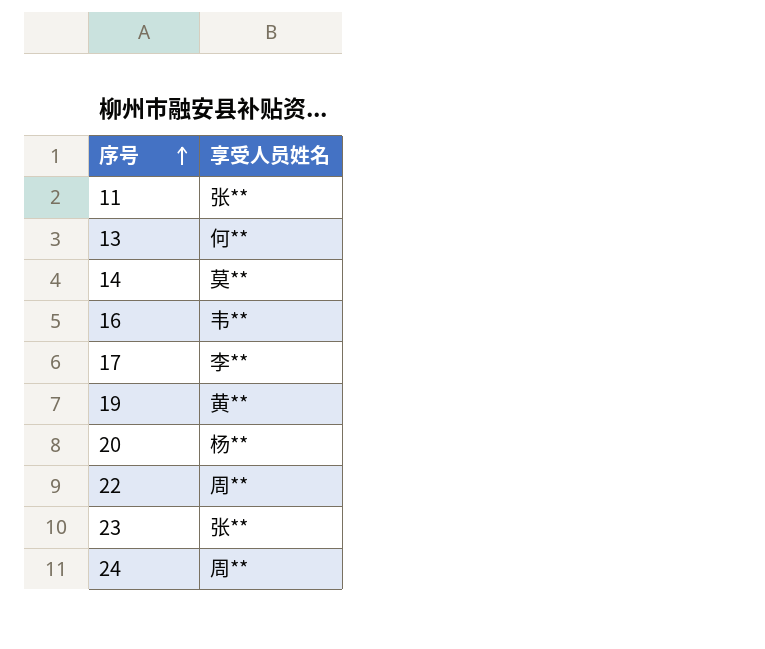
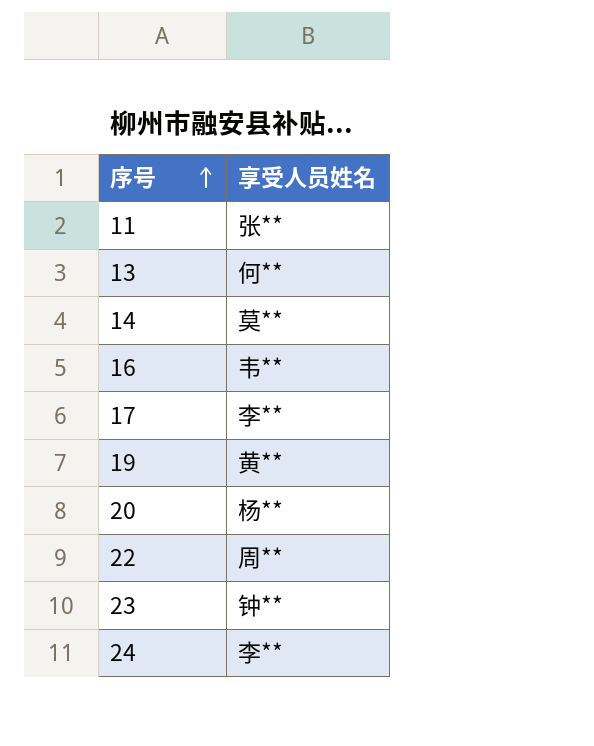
23 | 享受人员姓名: 张** -> 钟**
24 | 享受人员姓名: 周** -> 李**

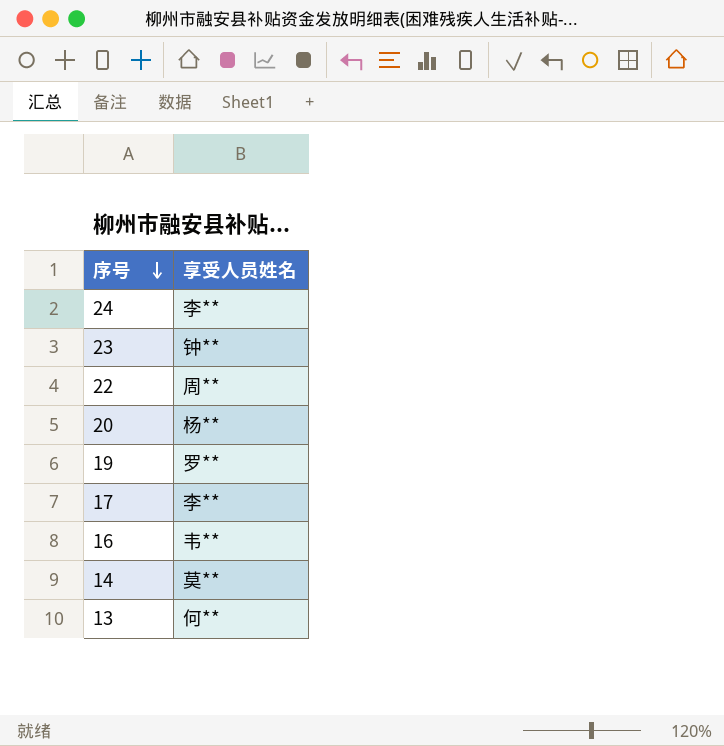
row order: 序号 ascending -> 序号 descending
row 11: 张** -> none
19 | 享受人员姓名: 黄** -> 罗**

